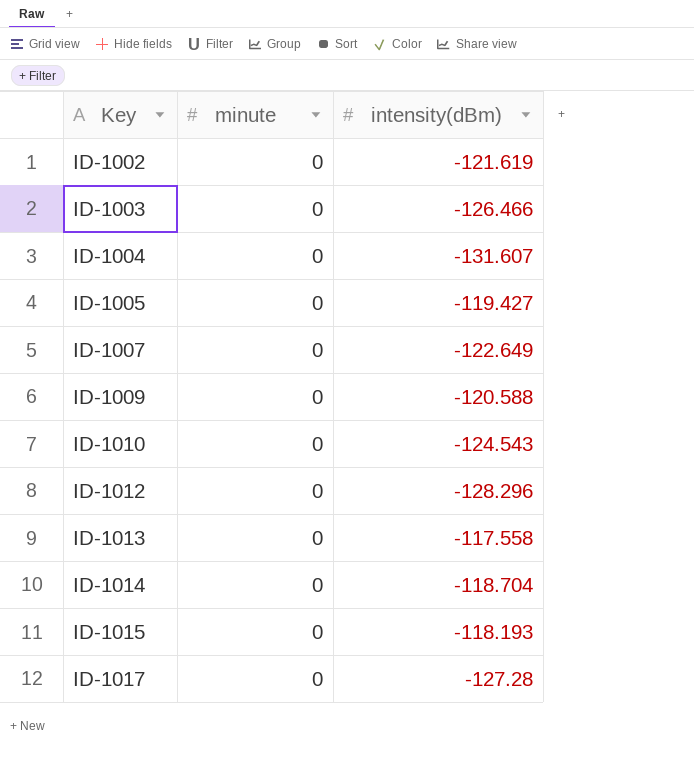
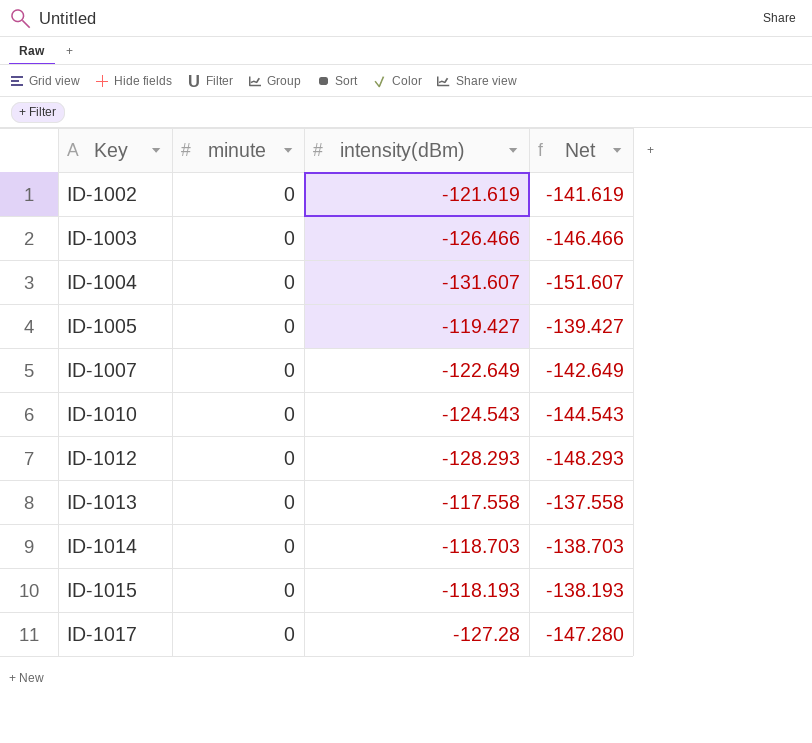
column Net | formula: none -> [intensity(dBm)] - 20
row ID-1009: 0 | -120.588 -> none
ID-1012 | intensity(dBm): -128.296 -> -128.293
ID-1014 | intensity(dBm): -118.704 -> -118.703

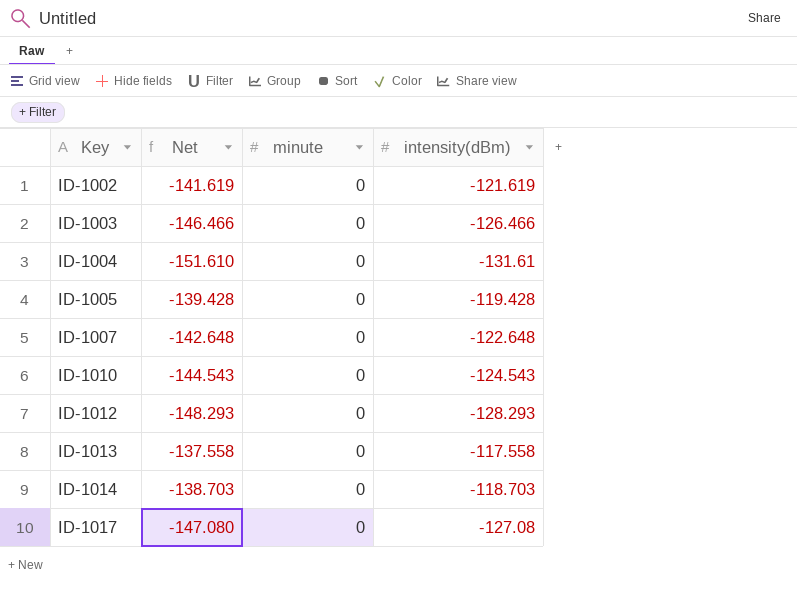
column Net | position: 4 -> 2
row ID-1015: 0 | -118.193 | -138.193 -> none
ID-1004 | Net: -151.607 -> -151.610
ID-1004 | intensity(dBm): -131.607 -> -131.61
ID-1005 | Net: -139.427 -> -139.428
ID-1005 | intensity(dBm): -119.427 -> -119.428
ID-1007 | Net: -142.649 -> -142.648
ID-1007 | intensity(dBm): -122.649 -> -122.648
ID-1017 | Net: -147.280 -> -147.080
ID-1017 | intensity(dBm): -127.28 -> -127.08

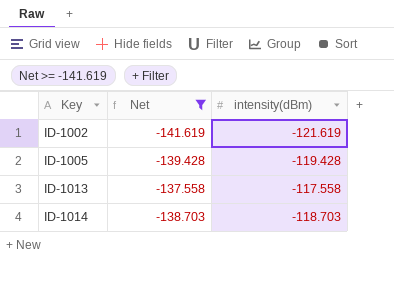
filter: none -> Net >= -141.619
column minute | position: 3 -> none

